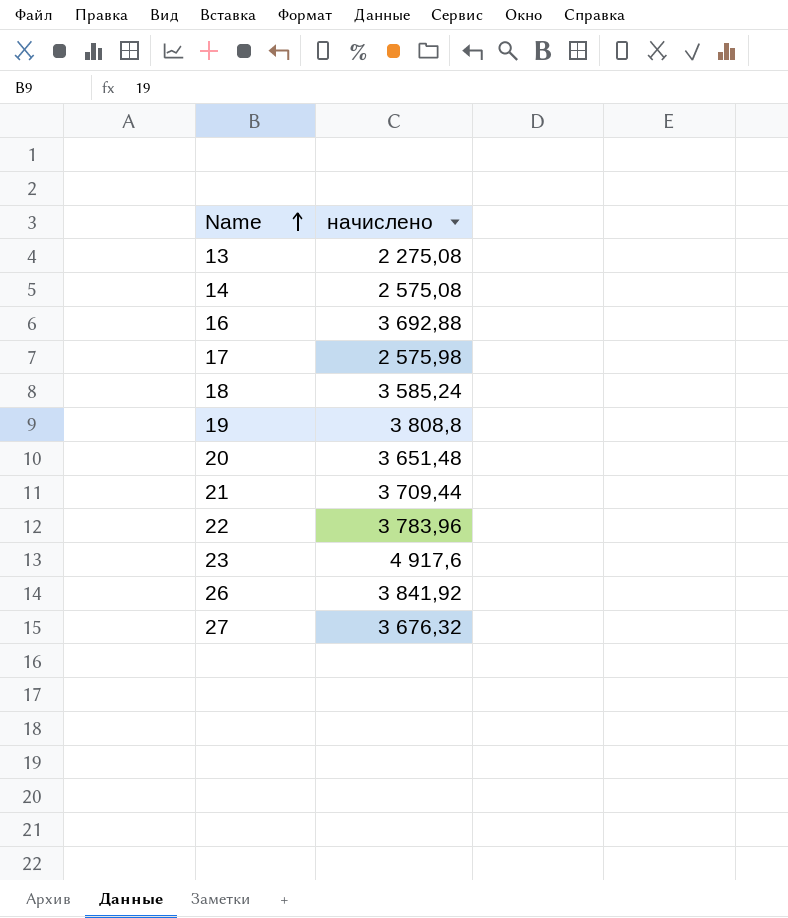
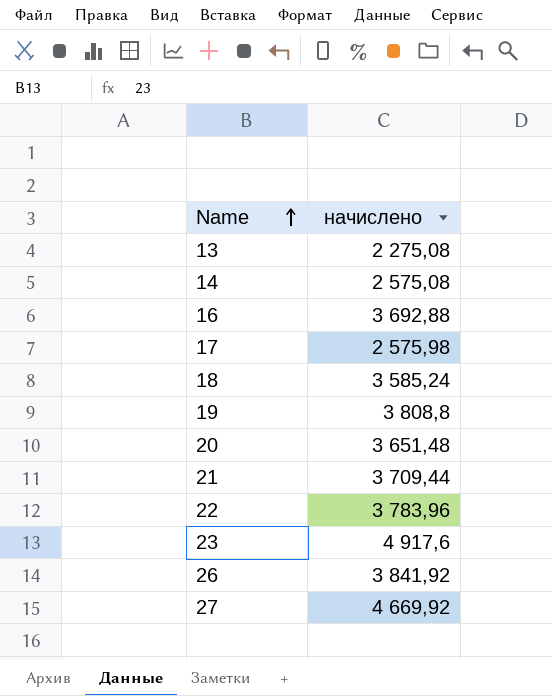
27 | начислено: 3 676,32 -> 4 669,92

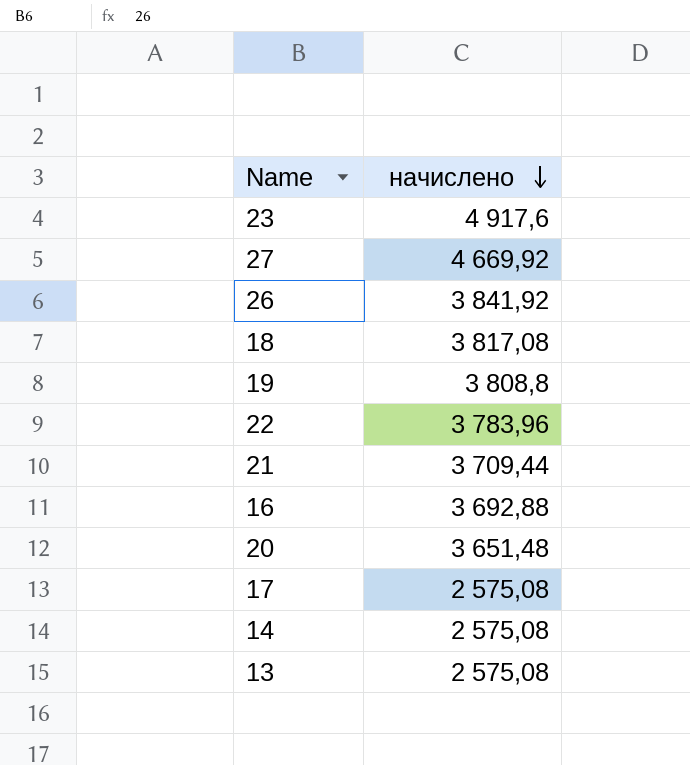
row order: Name ascending -> начислено descending
18 | начислено: 3 585,24 -> 3 817,08
17 | начислено: 2 575,98 -> 2 575,08
13 | начислено: 2 275,08 -> 2 575,08

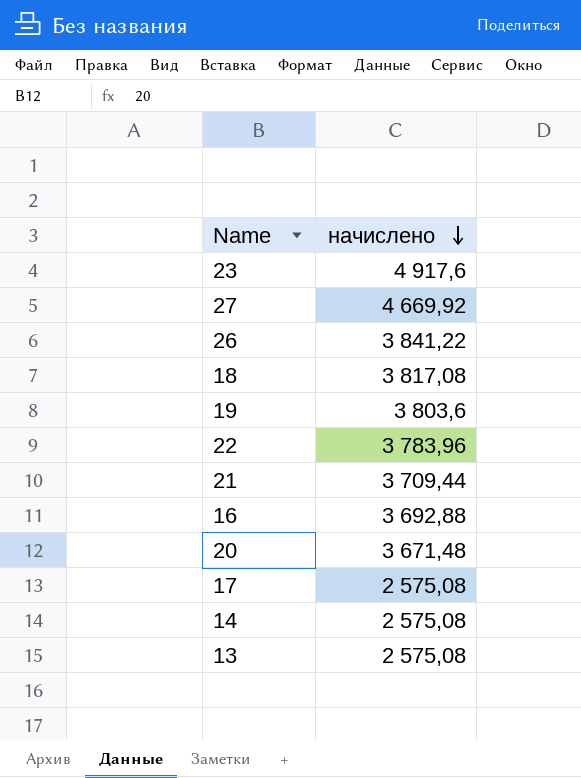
26 | начислено: 3 841,92 -> 3 841,22
19 | начислено: 3 808,8 -> 3 803,6
20 | начислено: 3 651,48 -> 3 671,48

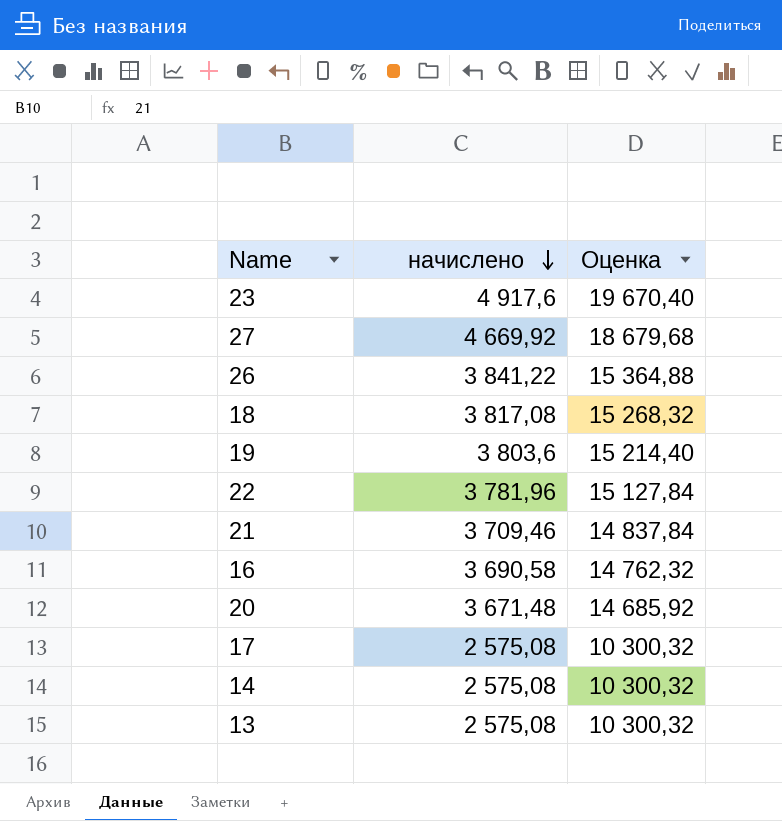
column Оценка | formula: none -> [начислено] * 4
22 | начислено: 3 783,96 -> 3 781,96
21 | начислено: 3 709,44 -> 3 709,46
16 | начислено: 3 692,88 -> 3 690,58

